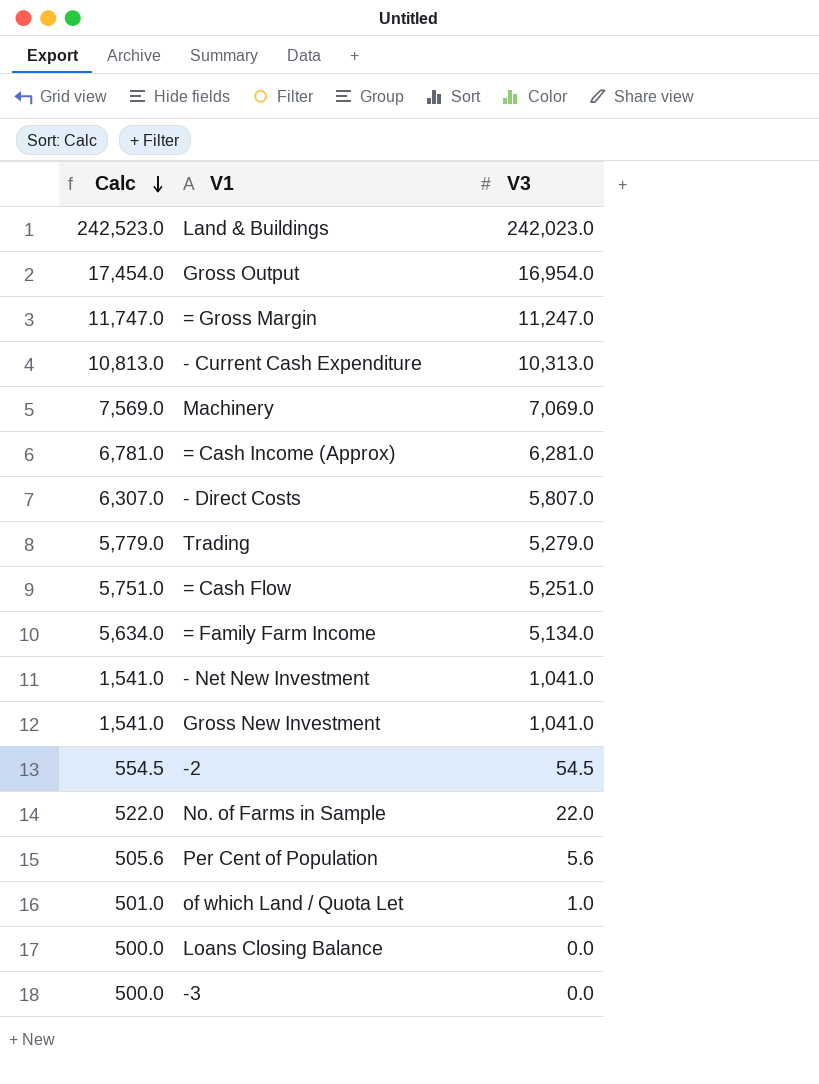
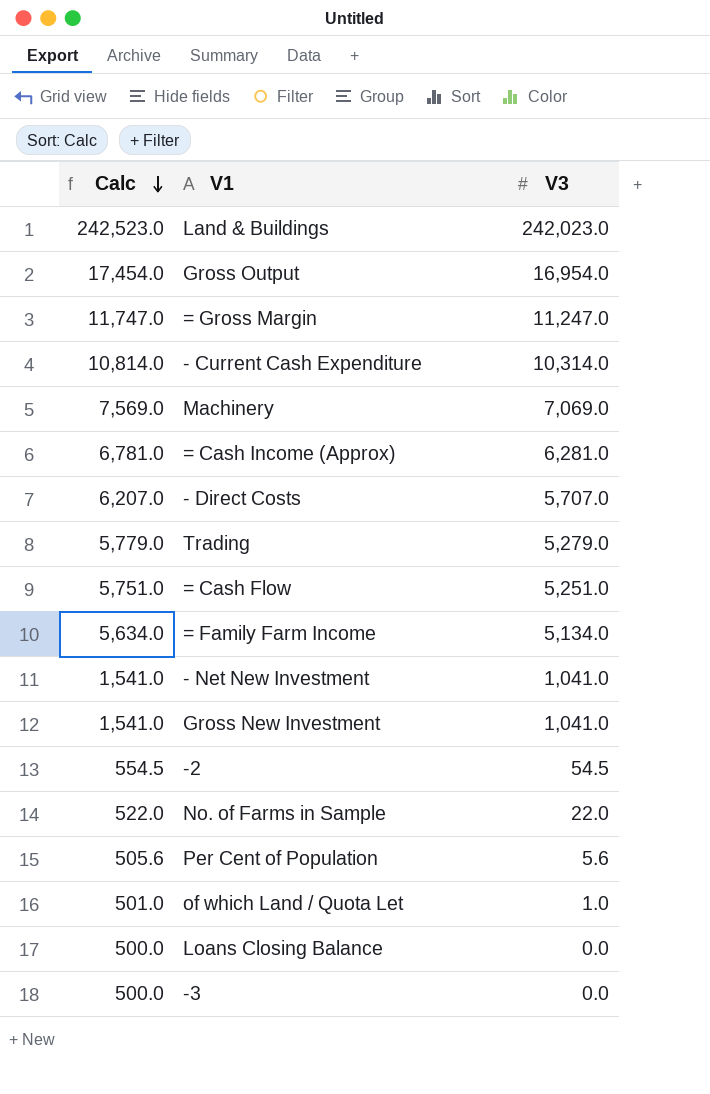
- Current Cash Expenditure | Calc: 10,813.0 -> 10,814.0
- Current Cash Expenditure | V3: 10,313.0 -> 10,314.0
- Direct Costs | Calc: 6,307.0 -> 6,207.0
- Direct Costs | V3: 5,807.0 -> 5,707.0

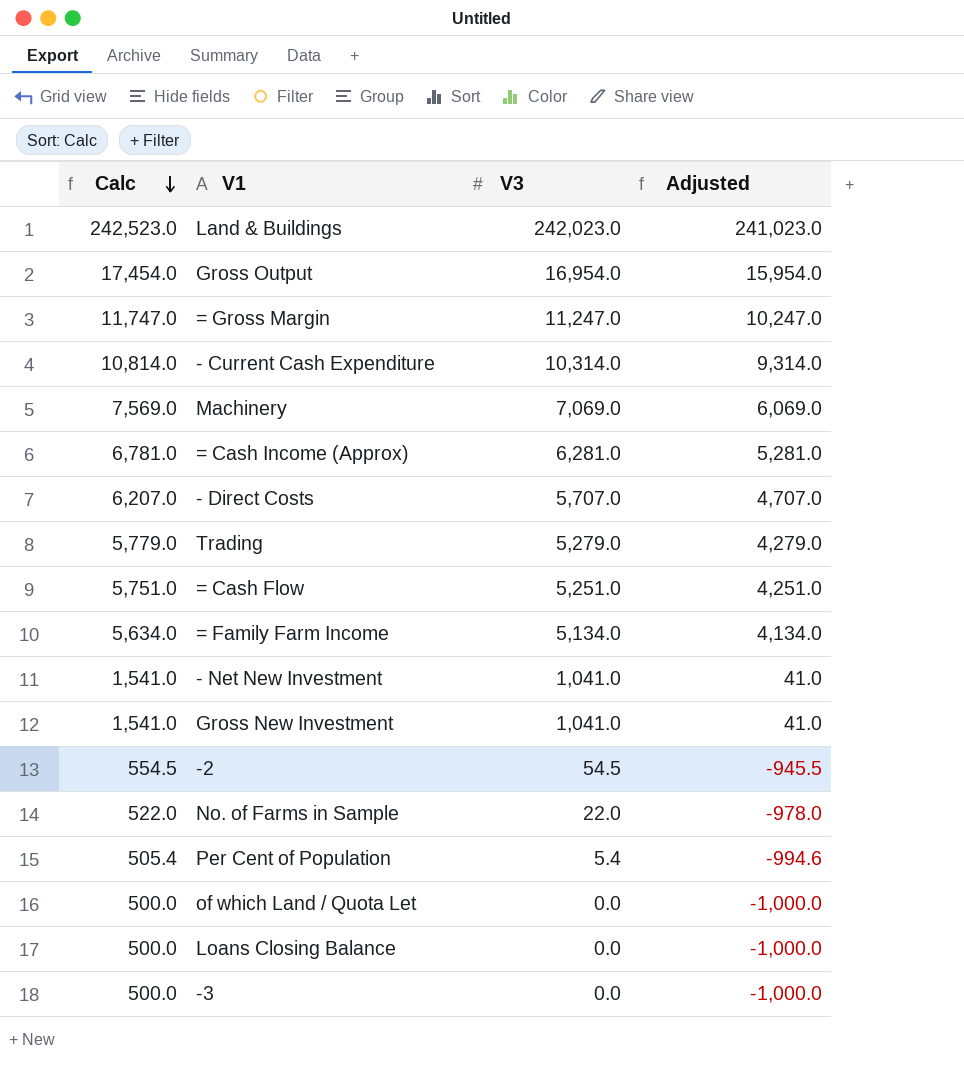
column Adjusted | formula: none -> [V3] - 1000
Per Cent of Population | Calc: 505.6 -> 505.4
Per Cent of Population | V3: 5.6 -> 5.4
of which Land / Quota Let | Calc: 501.0 -> 500.0
of which Land / Quota Let | V3: 1.0 -> 0.0

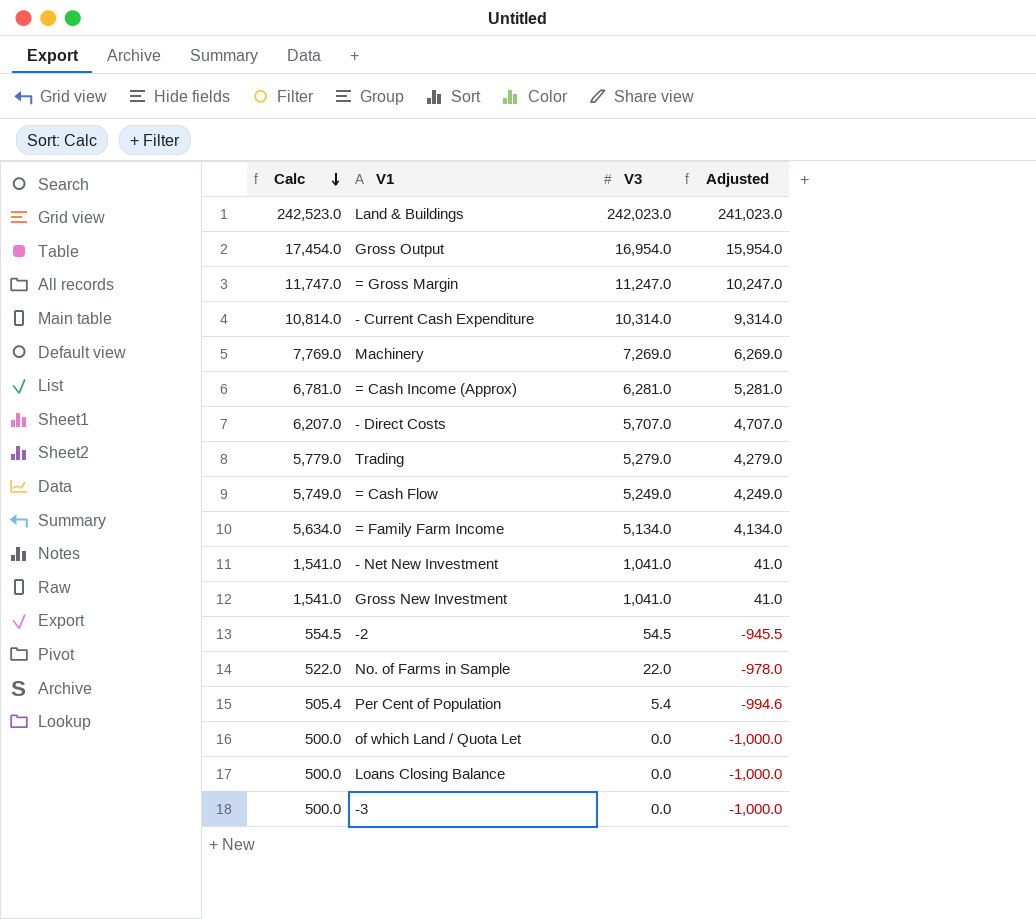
Machinery | Calc: 7,569.0 -> 7,769.0
Machinery | V3: 7,069.0 -> 7,269.0
Machinery | Adjusted: 6,069.0 -> 6,269.0
= Cash Flow | Calc: 5,751.0 -> 5,749.0
= Cash Flow | V3: 5,251.0 -> 5,249.0
= Cash Flow | Adjusted: 4,251.0 -> 4,249.0

